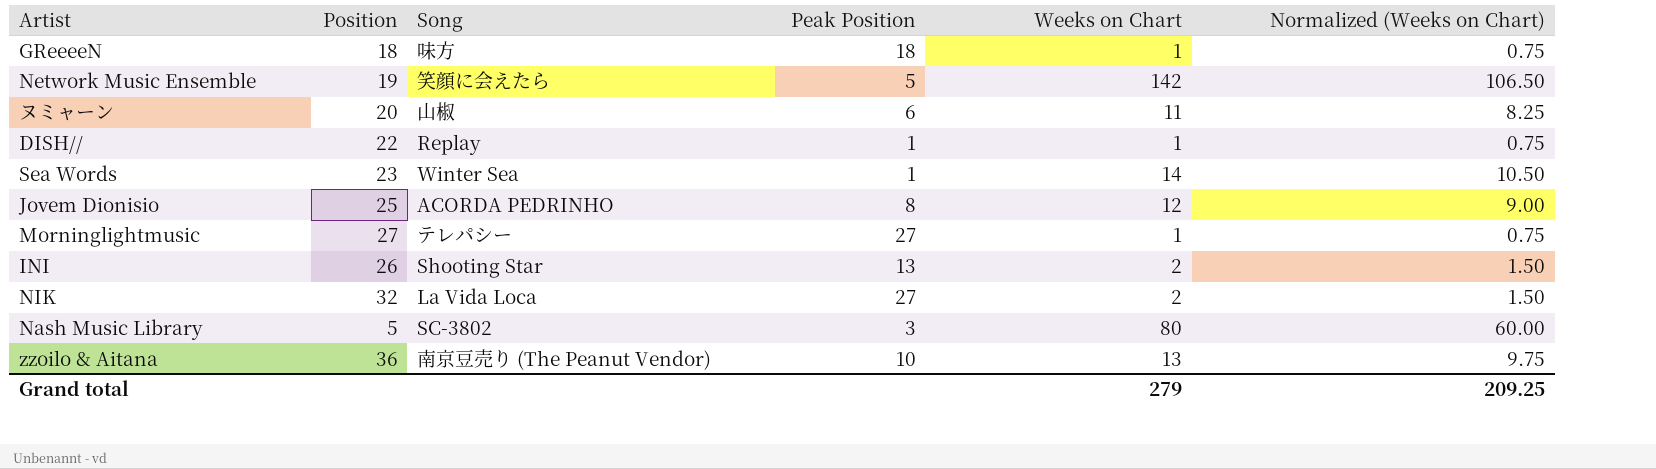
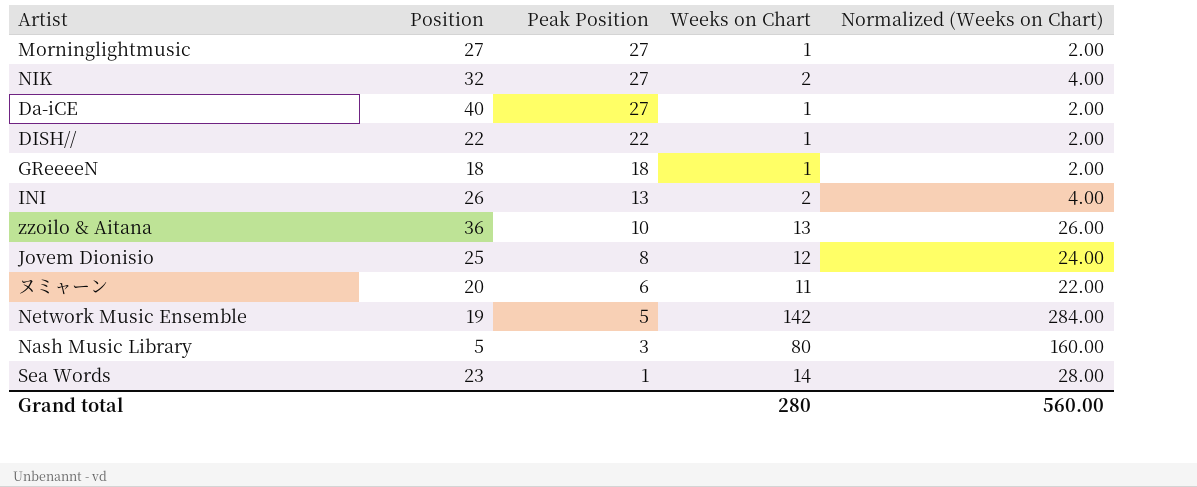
row order: none -> Peak Position descending
column Song | position: 3 -> none
column Normalized (Weeks on Chart) | formula: [Weeks on Chart] * 0.75 -> [Weeks on Chart] * 2
row Da-iCE: none -> 40 | 27 | 1 | 2.00
DISH// | Peak Position: 1 -> 22
Grand total | Weeks on Chart: 279 -> 280
Grand total | Normalized (Weeks on Chart): 209.25 -> 560.00

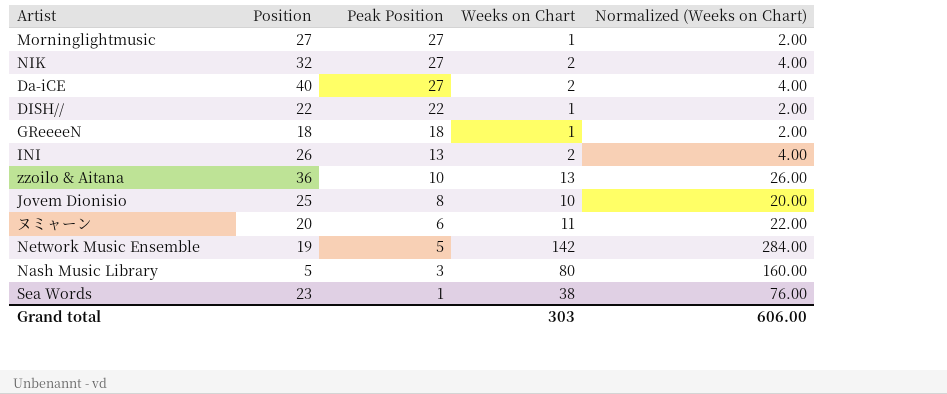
Da-iCE | Weeks on Chart: 1 -> 2
Da-iCE | Normalized (Weeks on Chart): 2.00 -> 4.00
Jovem Dionisio | Weeks on Chart: 12 -> 10
Jovem Dionisio | Normalized (Weeks on Chart): 24.00 -> 20.00
Sea Words | Weeks on Chart: 14 -> 38
Sea Words | Normalized (Weeks on Chart): 28.00 -> 76.00
Grand total | Weeks on Chart: 280 -> 303
Grand total | Normalized (Weeks on Chart): 560.00 -> 606.00

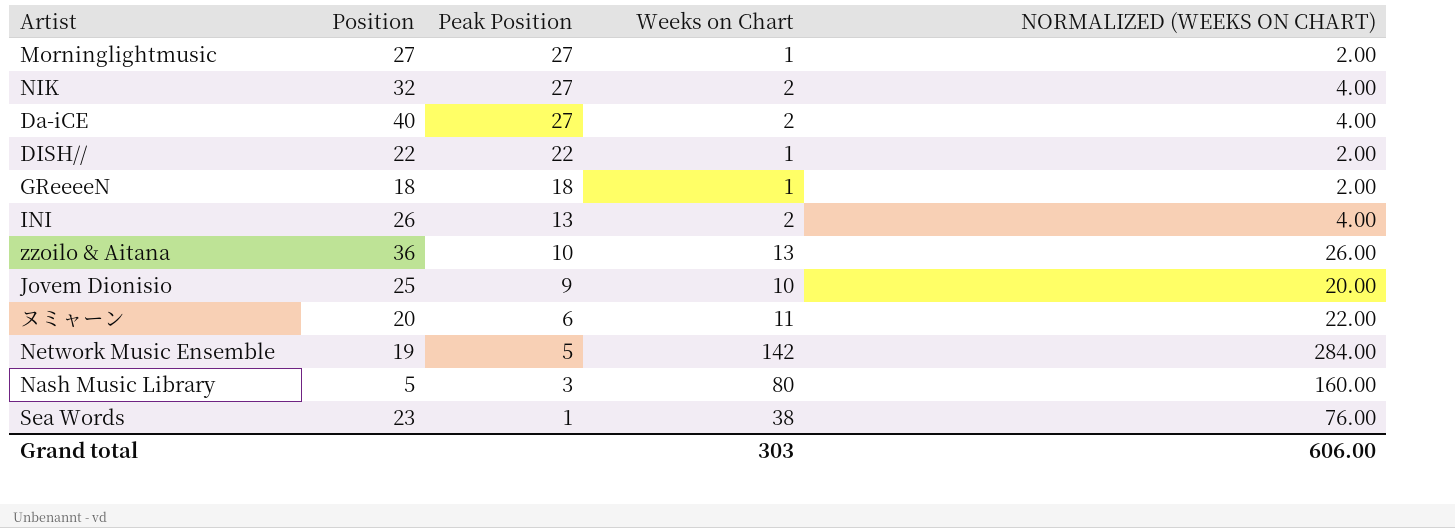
column name: Normalized (Weeks on Chart) -> NORMALIZED (WEEKS ON CHART)
Jovem Dionisio | Peak Position: 8 -> 9

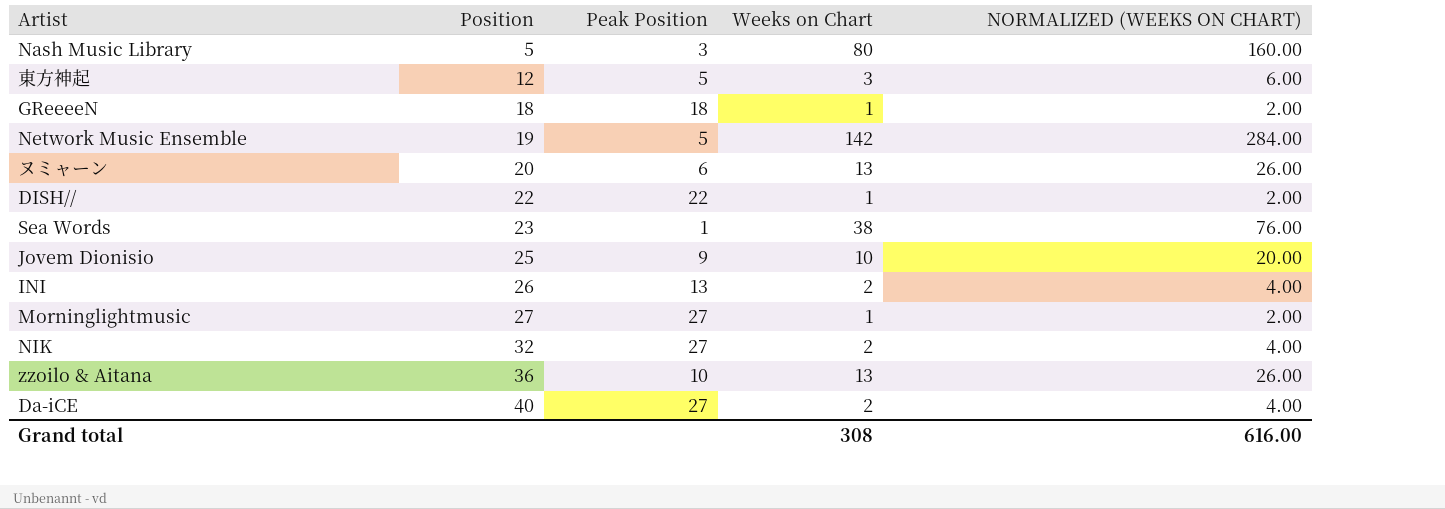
row order: Peak Position descending -> Position ascending
row 東方神起: none -> 12 | 5 | 3 | 6.00
ヌミャーン | Weeks on Chart: 11 -> 13
ヌミャーン | NORMALIZED (WEEKS ON CHART): 22.00 -> 26.00
Grand total | Weeks on Chart: 303 -> 308
Grand total | NORMALIZED (WEEKS ON CHART): 606.00 -> 616.00

